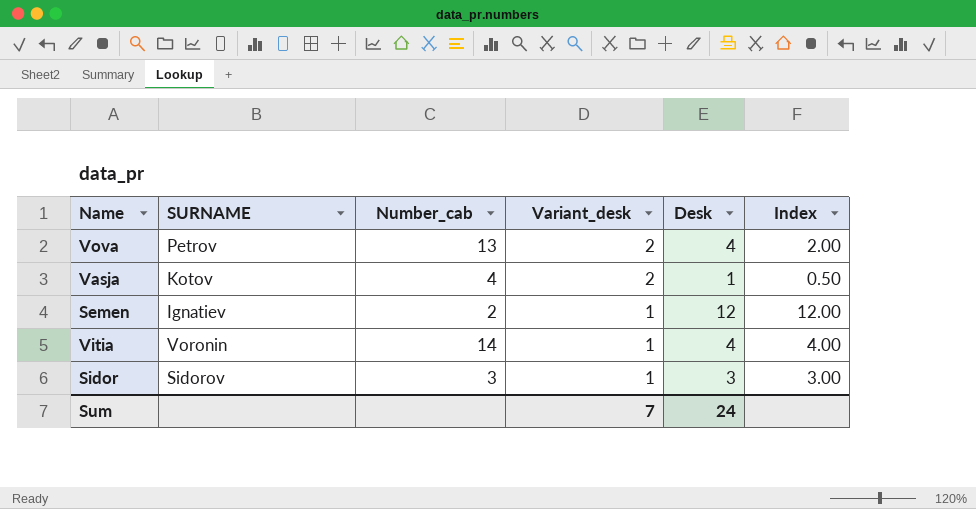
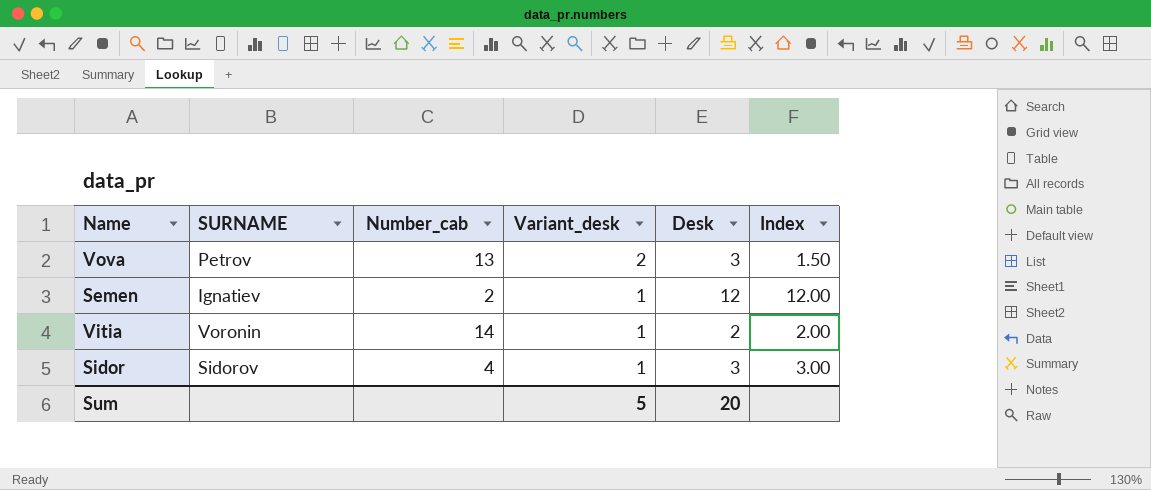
row Vasja: Kotov | 4 | 2 | 1 | 0.50 -> none
Vova | Desk: 4 -> 3
Vova | Index: 2.00 -> 1.50
Vitia | Desk: 4 -> 2
Vitia | Index: 4.00 -> 2.00
Sidor | Number_cab: 3 -> 4
Sum | Variant_desk: 7 -> 5
Sum | Desk: 24 -> 20

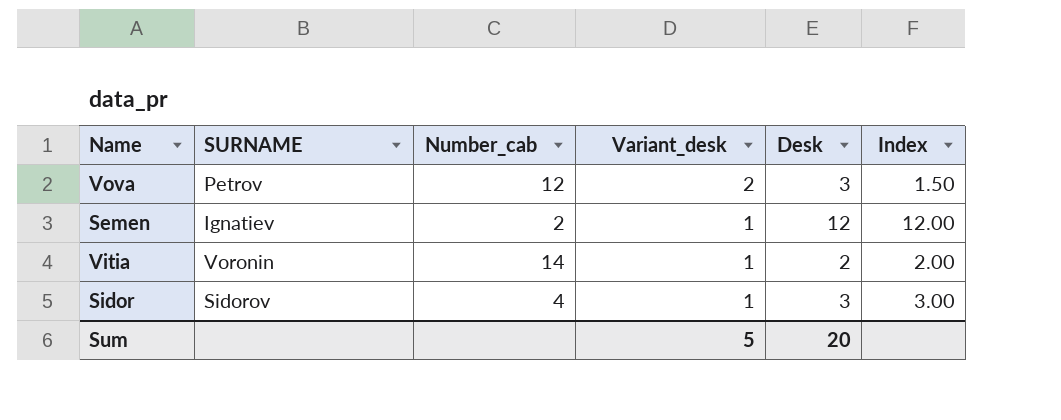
Vova | Number_cab: 13 -> 12

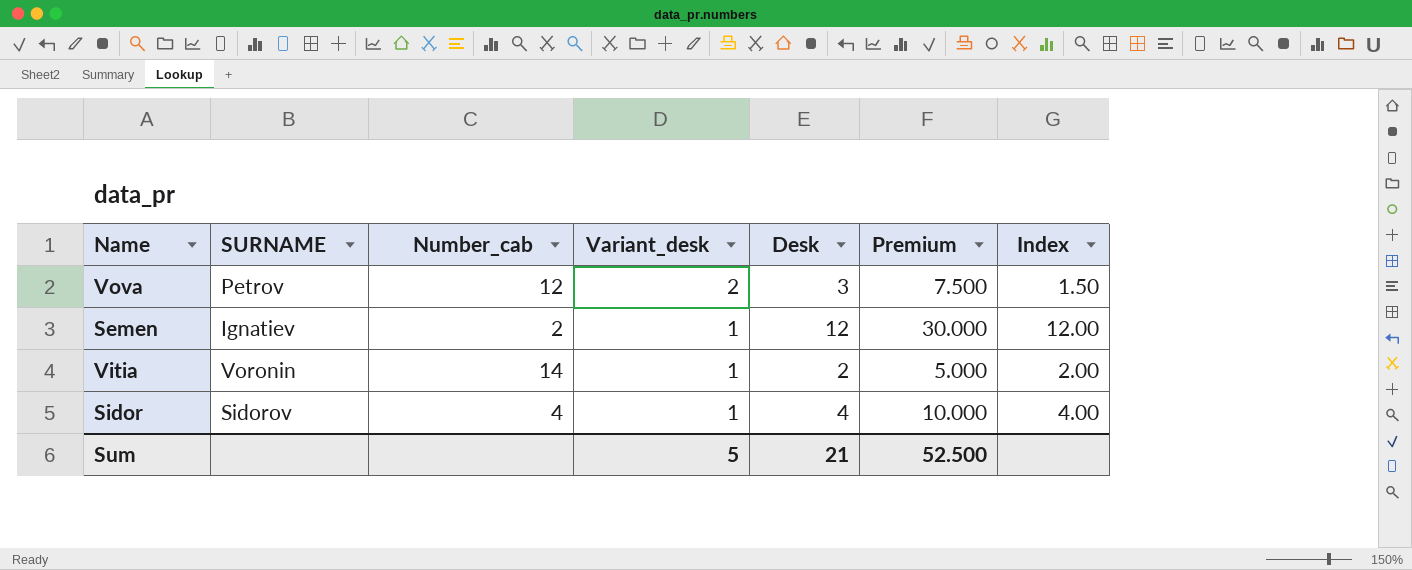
column Premium | formula: none -> [Desk] * 2.5
Sidor | Desk: 3 -> 4
Sidor | Index: 3.00 -> 4.00
Sum | Desk: 20 -> 21

